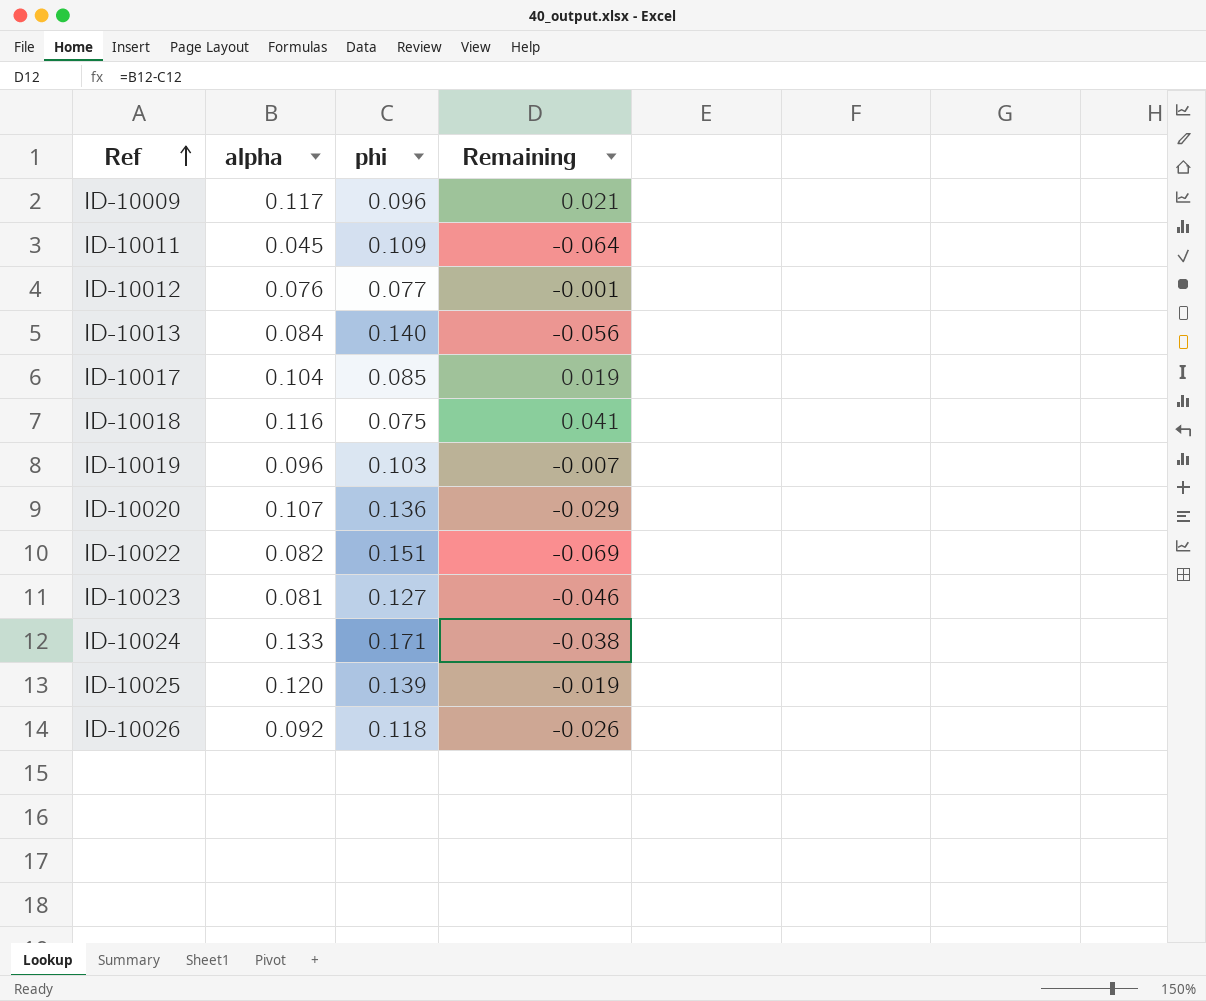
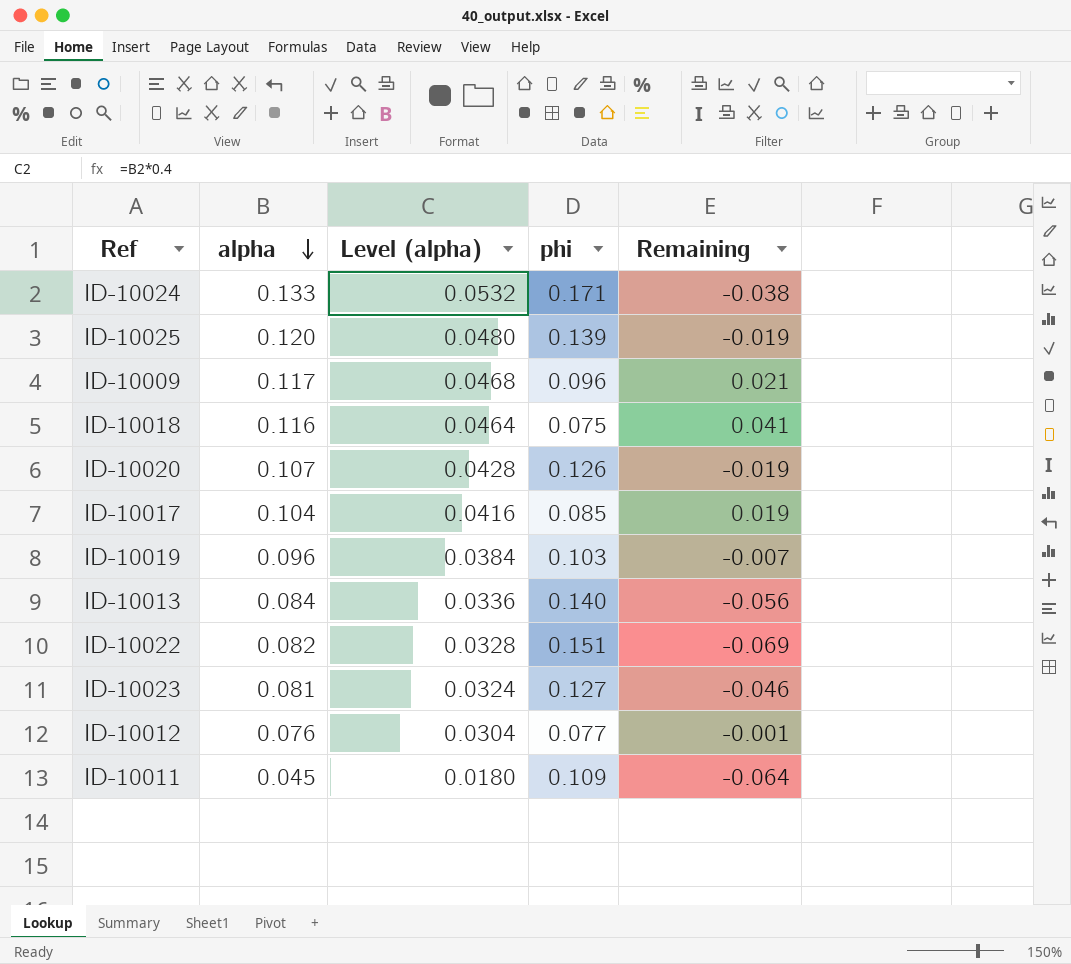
row order: Ref ascending -> alpha descending
column Level (alpha) | formula: none -> [alpha] * 0.4
row ID-10026: 0.092 | 0.118 | -0.026 -> none
ID-10020 | phi: 0.136 -> 0.126
ID-10020 | Remaining: -0.029 -> -0.019

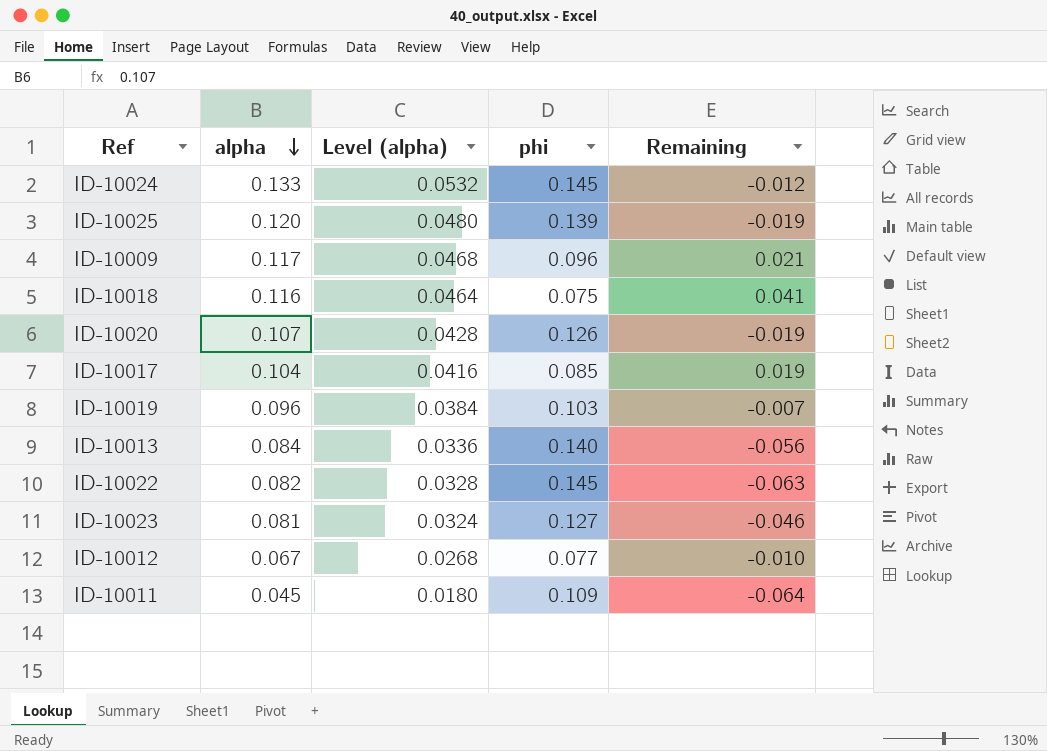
ID-10024 | phi: 0.171 -> 0.145
ID-10024 | Remaining: -0.038 -> -0.012
ID-10022 | phi: 0.151 -> 0.145
ID-10022 | Remaining: -0.069 -> -0.063
ID-10012 | alpha: 0.076 -> 0.067
ID-10012 | Level (alpha): 0.0304 -> 0.0268
ID-10012 | Remaining: -0.001 -> -0.010

